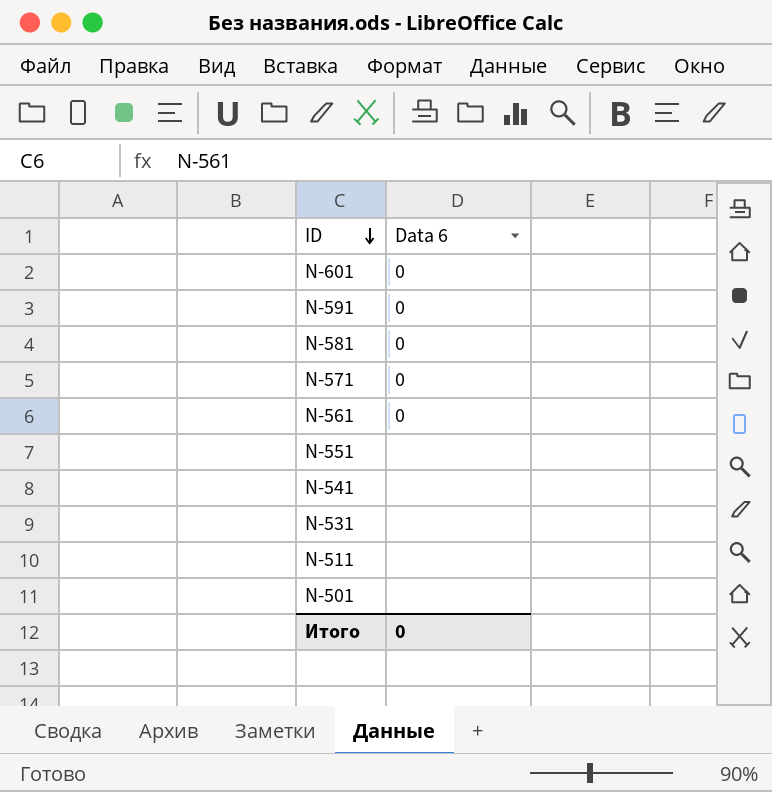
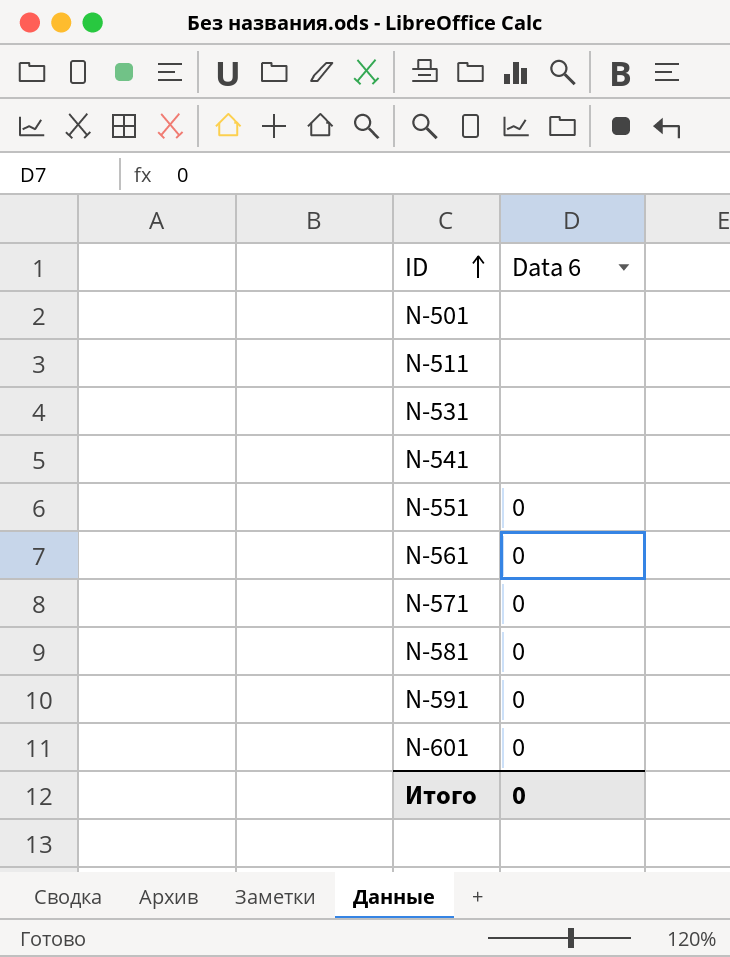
row order: ID descending -> ID ascending
N-551 | Data 6: none -> 0

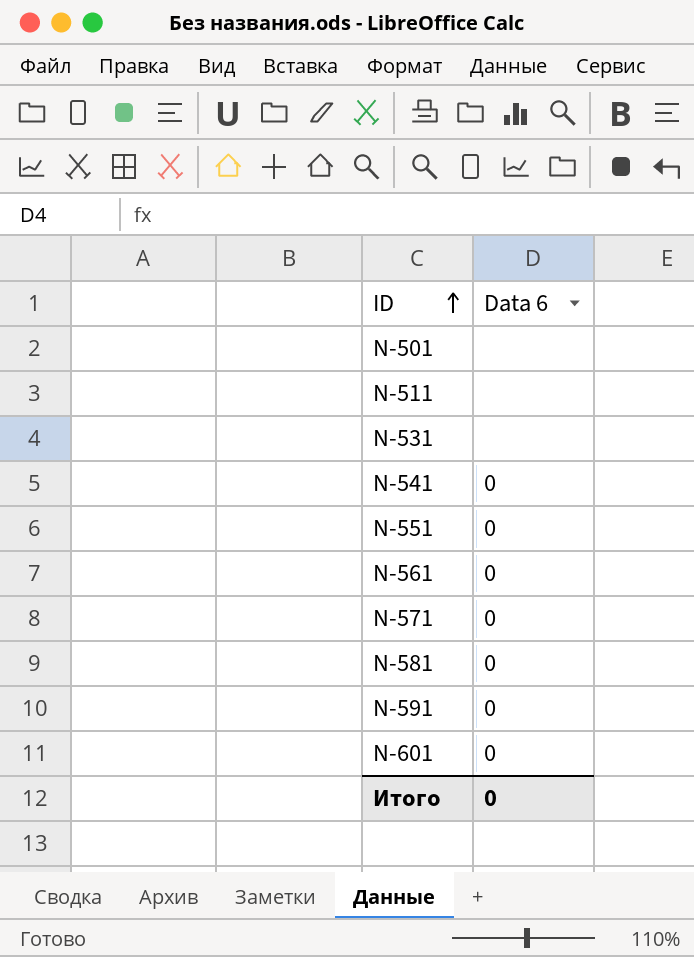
N-541 | Data 6: none -> 0

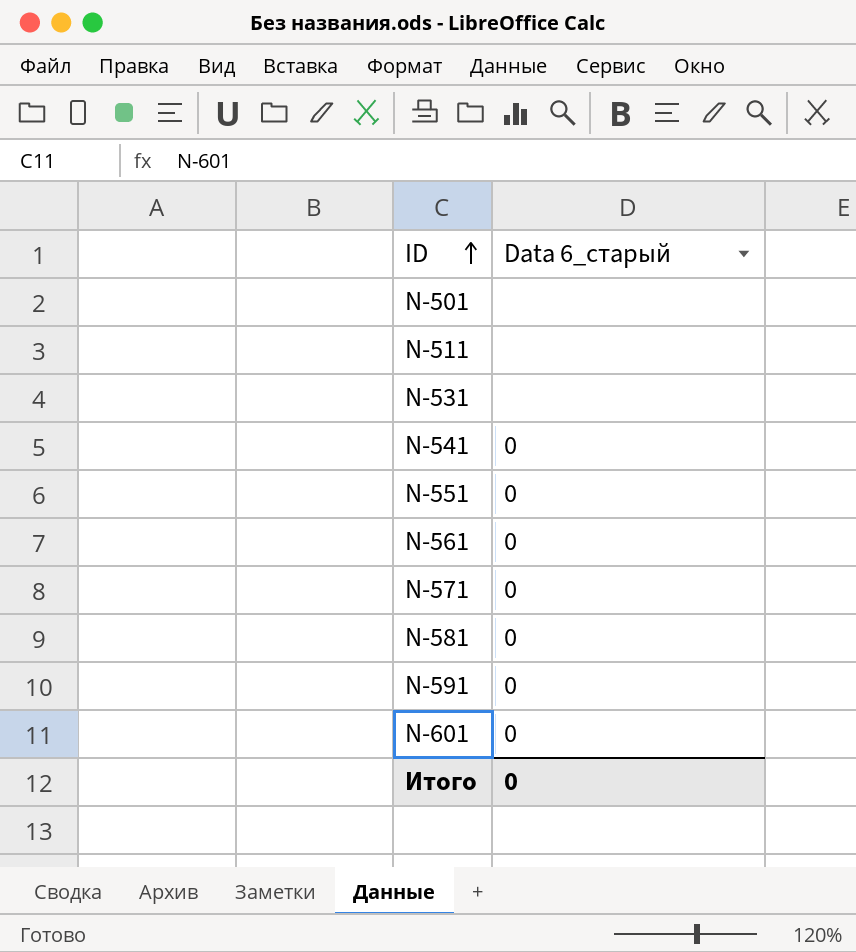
column name: Data 6 -> Data 6_старый

